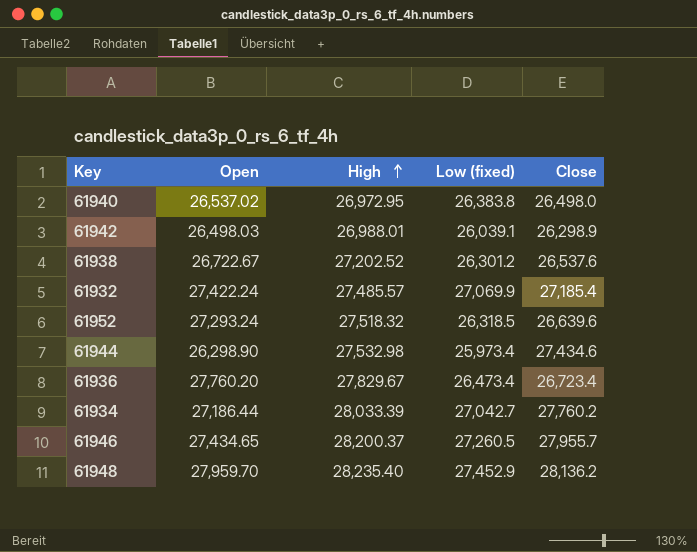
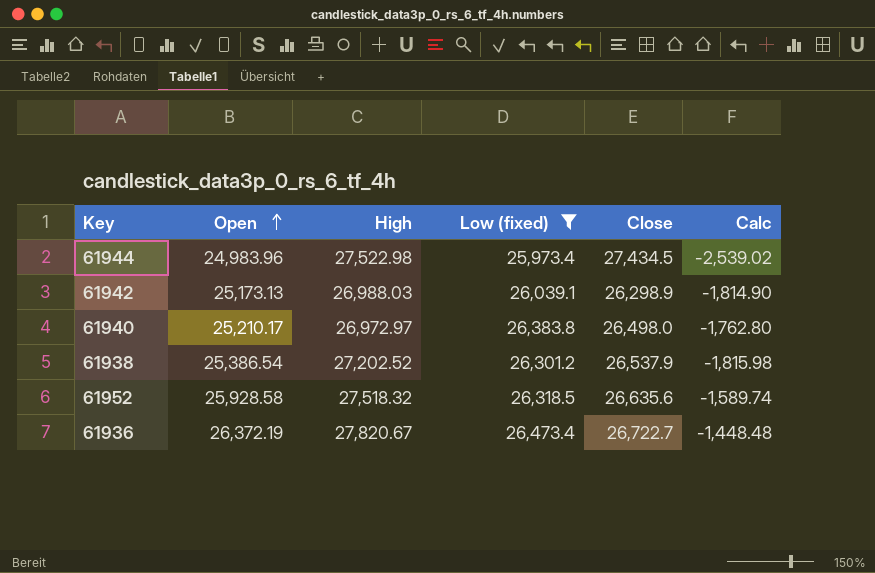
filter: none -> Low (fixed) <= 26,473.4
row order: High ascending -> Open ascending
column Calc | formula: none -> [Open] - [High]
61944 | Open: 26,298.90 -> 24,983.96
61944 | High: 27,532.98 -> 27,522.98
61944 | Close: 27,434.6 -> 27,434.5
61942 | Open: 26,498.03 -> 25,173.13
61942 | High: 26,988.01 -> 26,988.03
61940 | Open: 26,537.02 -> 25,210.17
61940 | High: 26,972.95 -> 26,972.97
61938 | Open: 26,722.67 -> 25,386.54
61938 | Close: 26,537.6 -> 26,537.9
61952 | Open: 27,293.24 -> 25,928.58
61952 | Close: 26,639.6 -> 26,635.6
61936 | Open: 27,760.20 -> 26,372.19
61936 | High: 27,829.67 -> 27,820.67
61936 | Close: 26,723.4 -> 26,722.7

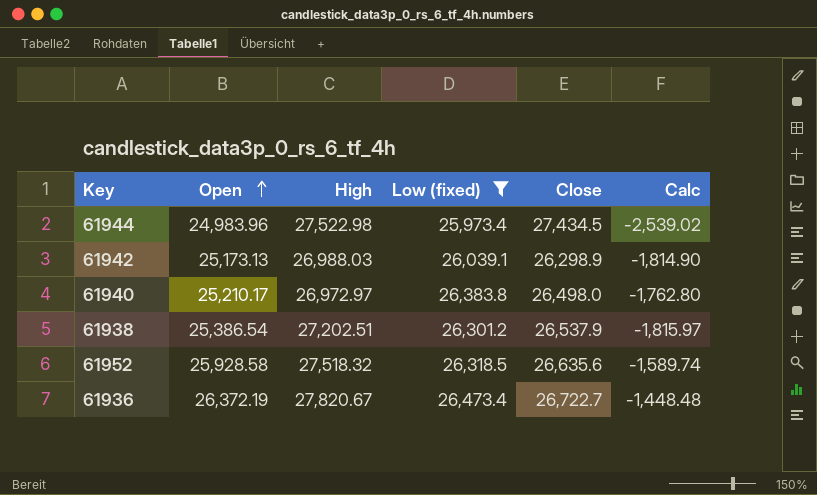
61938 | High: 27,202.52 -> 27,202.51
61938 | Calc: -1,815.98 -> -1,815.97

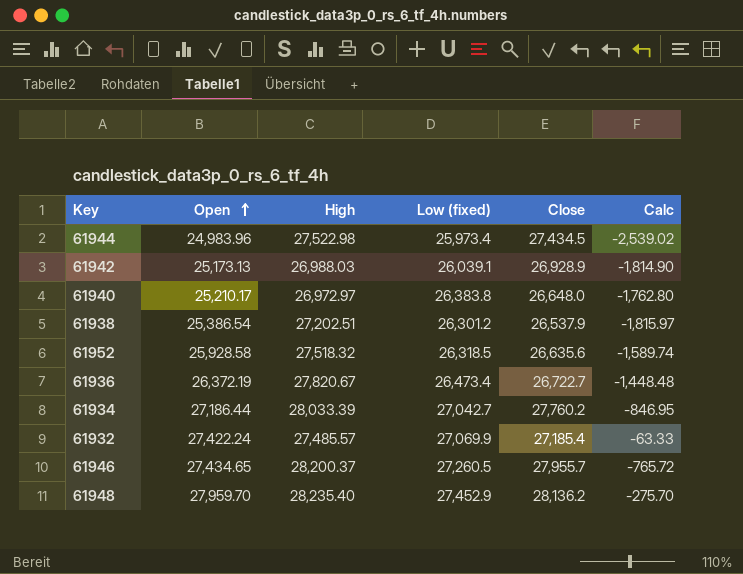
filter: Low (fixed) <= 26,473.4 -> none
61942 | Close: 26,298.9 -> 26,928.9
61940 | Close: 26,498.0 -> 26,648.0

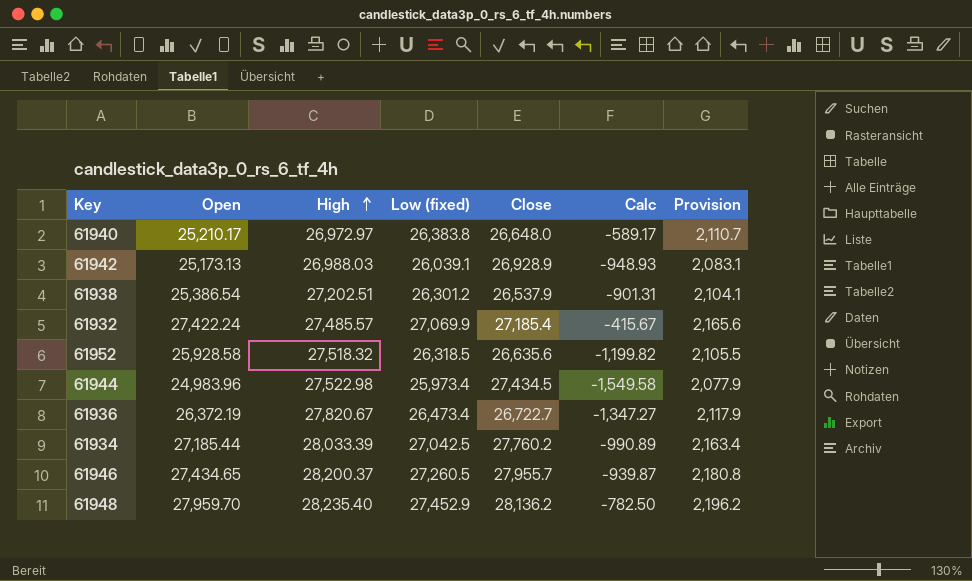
row order: Open ascending -> High ascending
column Calc | formula: [Open] - [High] -> [Low (fixed)] - [High]
column Provision | formula: none -> [Low (fixed)] * 0.08
61934 | Open: 27,186.44 -> 27,185.44
61934 | Low (fixed): 27,042.7 -> 27,042.5

